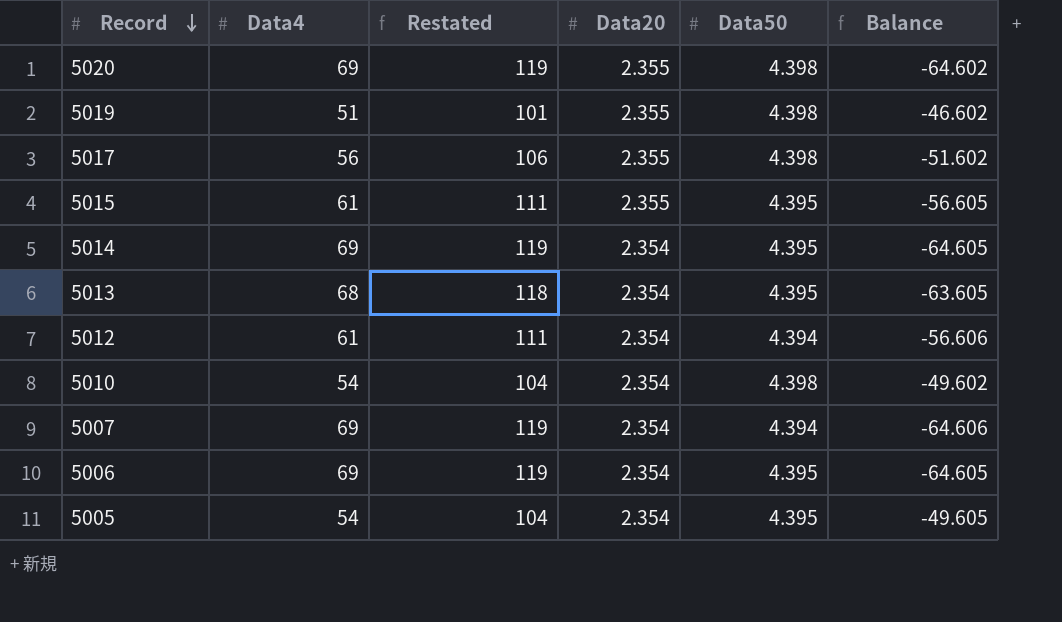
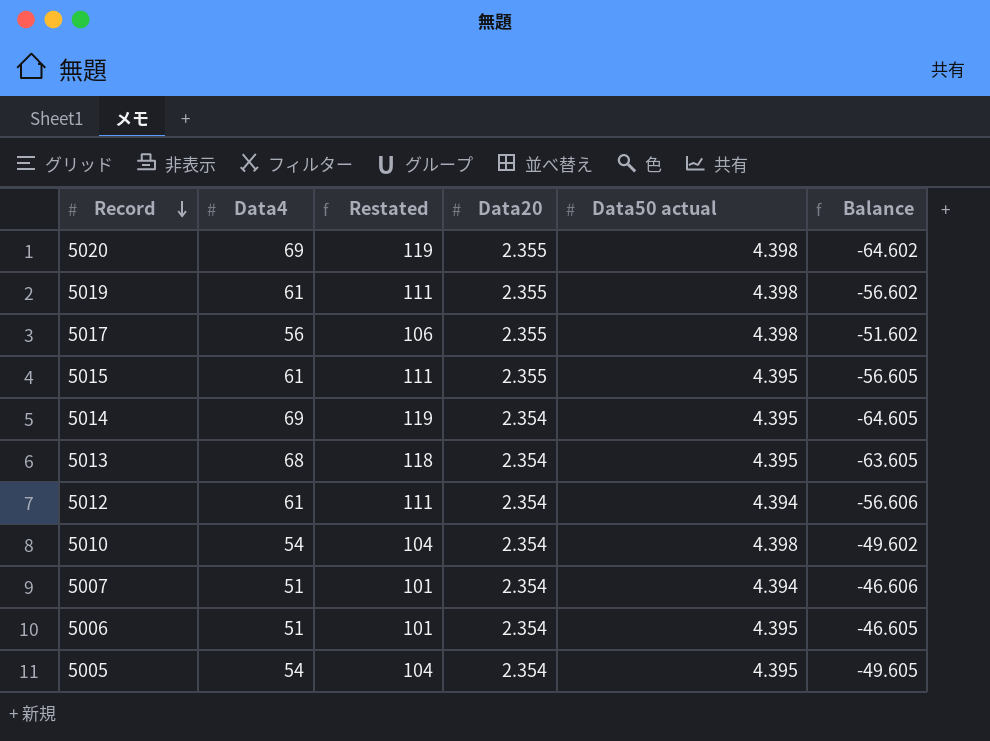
column name: Data50 -> Data50 actual
5019 | Data4: 51 -> 61
5019 | Restated: 101 -> 111
5019 | Balance: -46.602 -> -56.602
5007 | Data4: 69 -> 51
5007 | Restated: 119 -> 101
5007 | Balance: -64.606 -> -46.606
5006 | Data4: 69 -> 51
5006 | Restated: 119 -> 101
5006 | Balance: -64.605 -> -46.605

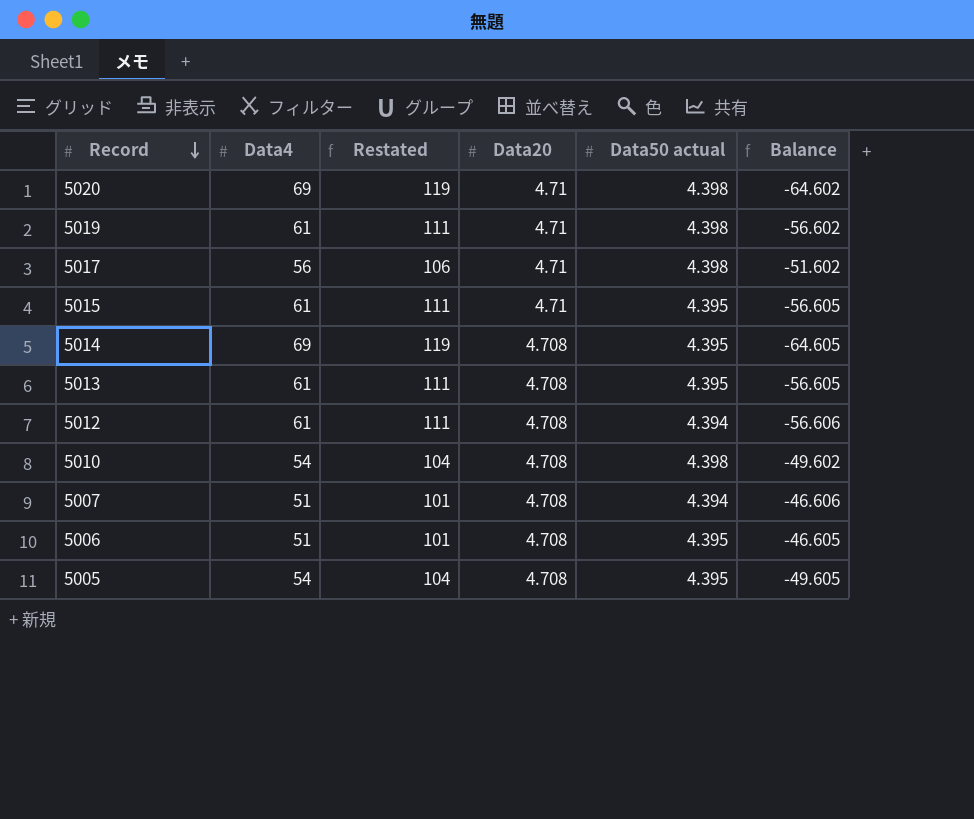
5020 | Data20: 2.355 -> 4.71
5019 | Data20: 2.355 -> 4.71
5017 | Data20: 2.355 -> 4.71
5015 | Data20: 2.355 -> 4.71
5014 | Data20: 2.354 -> 4.708
5013 | Data4: 68 -> 61
5013 | Restated: 118 -> 111
5013 | Data20: 2.354 -> 4.708
5013 | Balance: -63.605 -> -56.605
5012 | Data20: 2.354 -> 4.708
5010 | Data20: 2.354 -> 4.708
5007 | Data20: 2.354 -> 4.708
5006 | Data20: 2.354 -> 4.708
5005 | Data20: 2.354 -> 4.708

